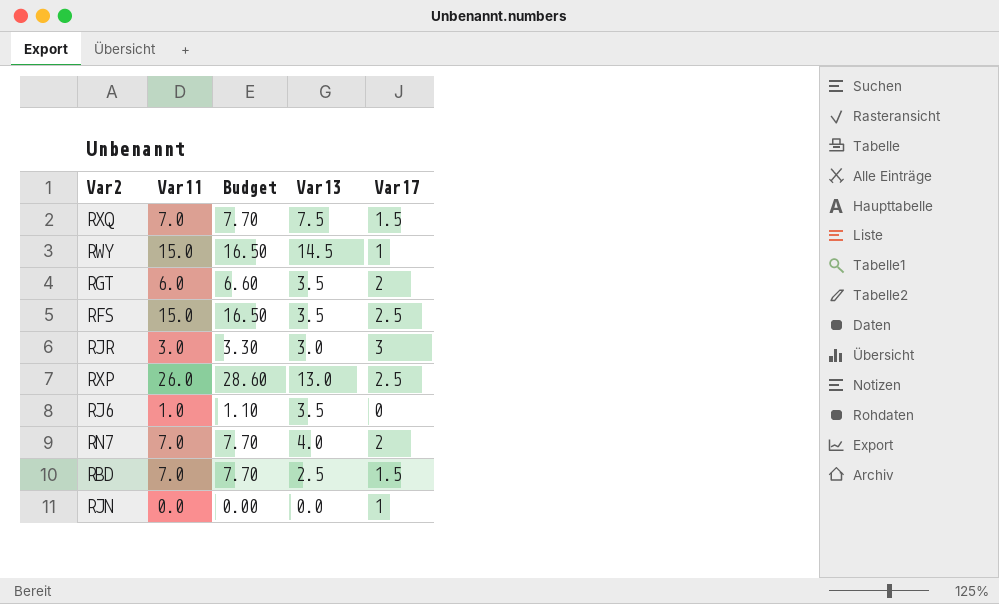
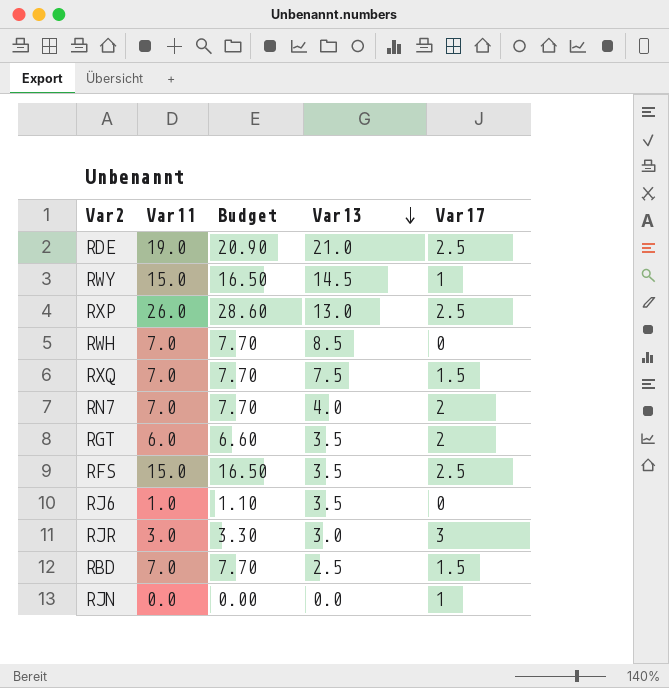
row order: none -> Var13 descending
row RDE: none -> 19.0 | 20.90 | 21.0 | 2.5
row RWH: none -> 7.0 | 7.70 | 8.5 | 0

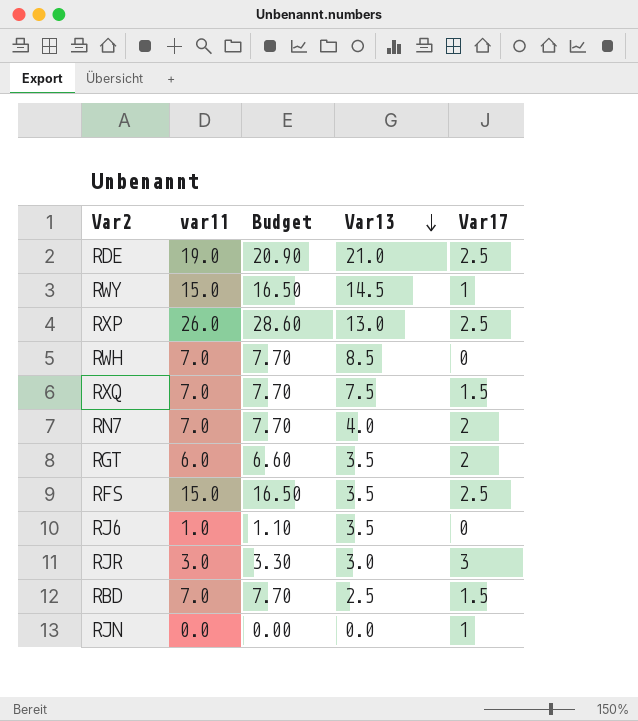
column name: Var11 -> var11

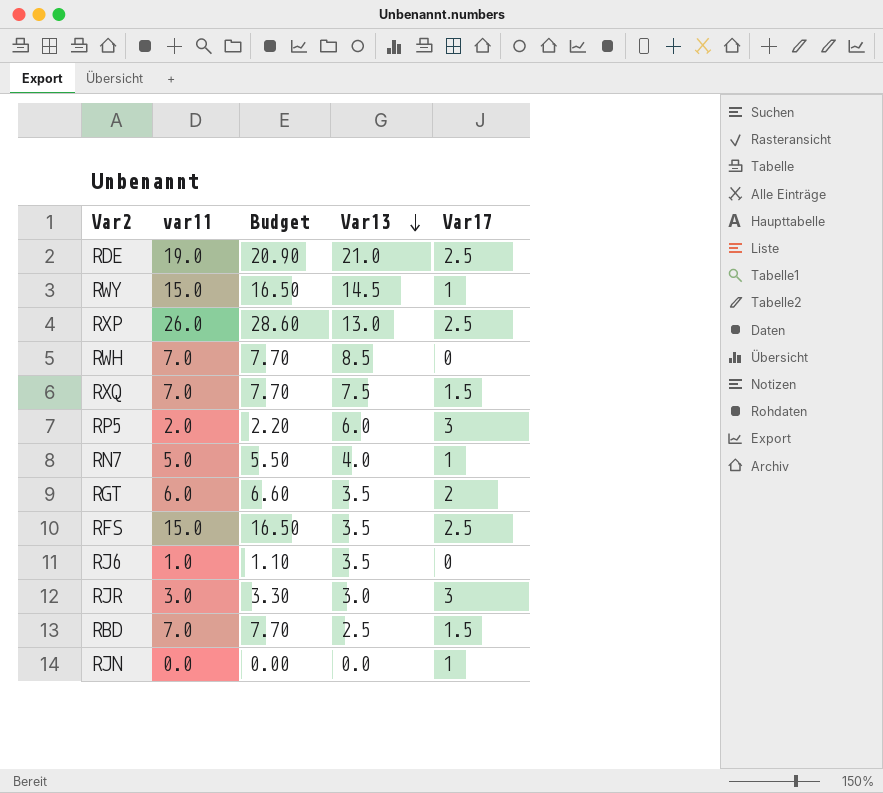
row RP5: none -> 2.0 | 2.20 | 6.0 | 3
RN7 | var11: 7.0 -> 5.0
RN7 | Budget: 7.70 -> 5.50
RN7 | Var17: 2 -> 1

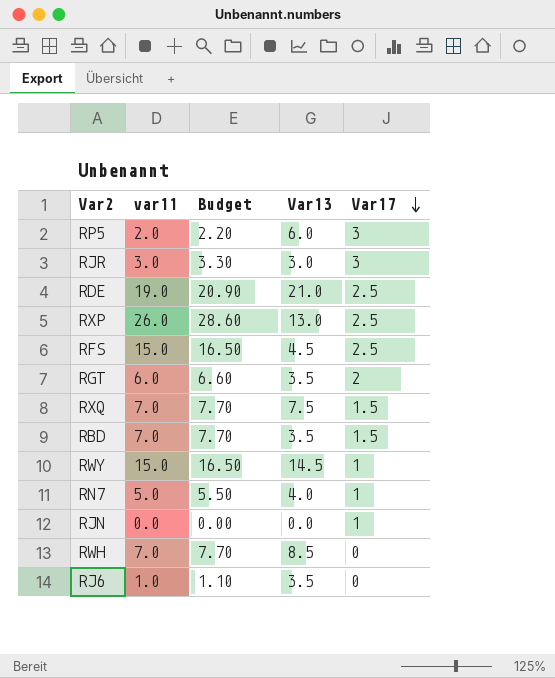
row order: Var13 descending -> Var17 descending
RFS | Var13: 3.5 -> 4.5
RBD | Var13: 2.5 -> 3.5

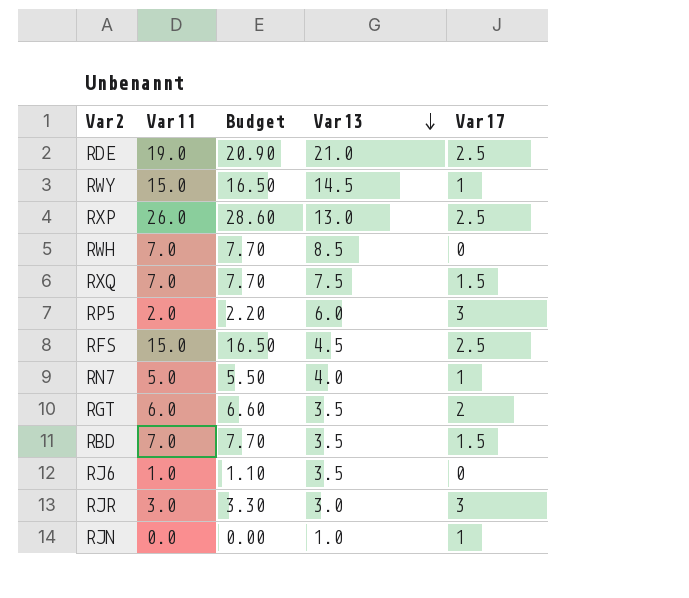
row order: Var17 descending -> Var13 descending
column name: var11 -> Var11
RJN | Var13: 0.0 -> 1.0

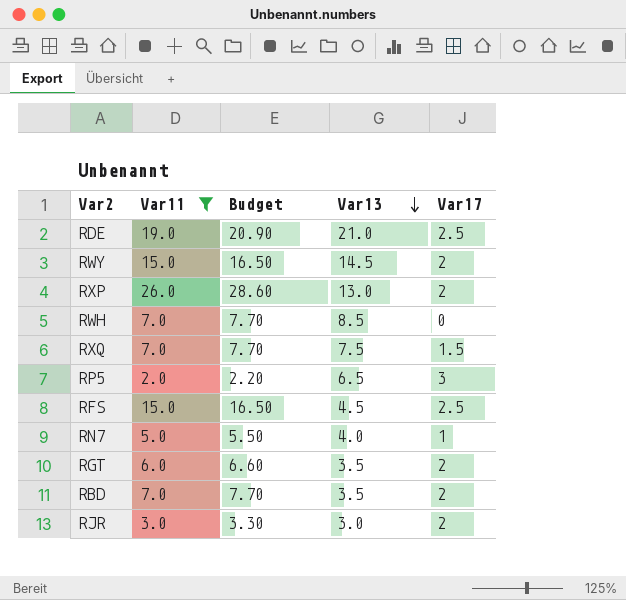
filter: none -> Var11 >= 2.0
RWY | Var17: 1 -> 2
RXP | Var17: 2.5 -> 2
RP5 | Var13: 6.0 -> 6.5
RBD | Var17: 1.5 -> 2
RJR | Var17: 3 -> 2

